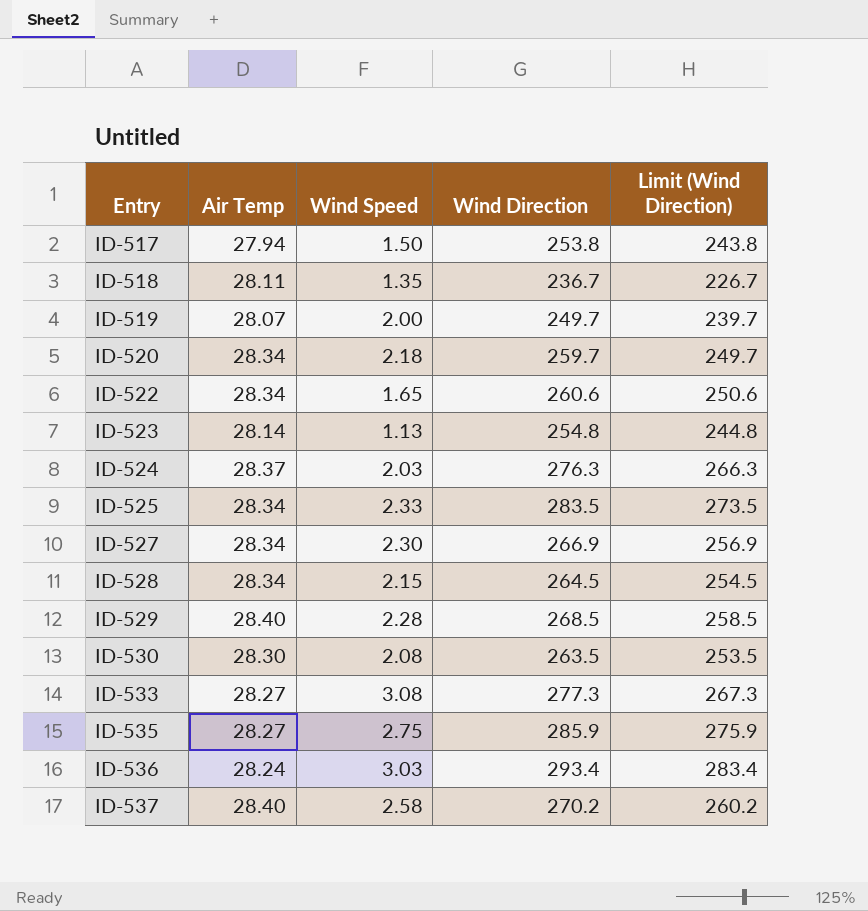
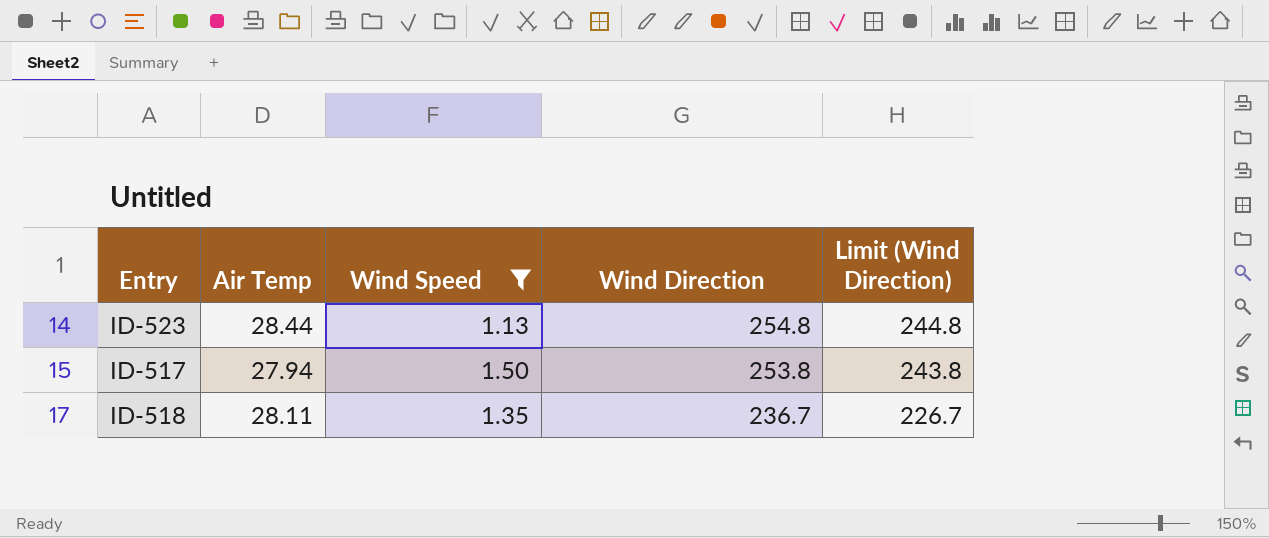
filter: none -> Wind Speed <= 1.50
row order: Entry ascending -> Wind Direction descending
ID-523 | Air Temp: 28.14 -> 28.44

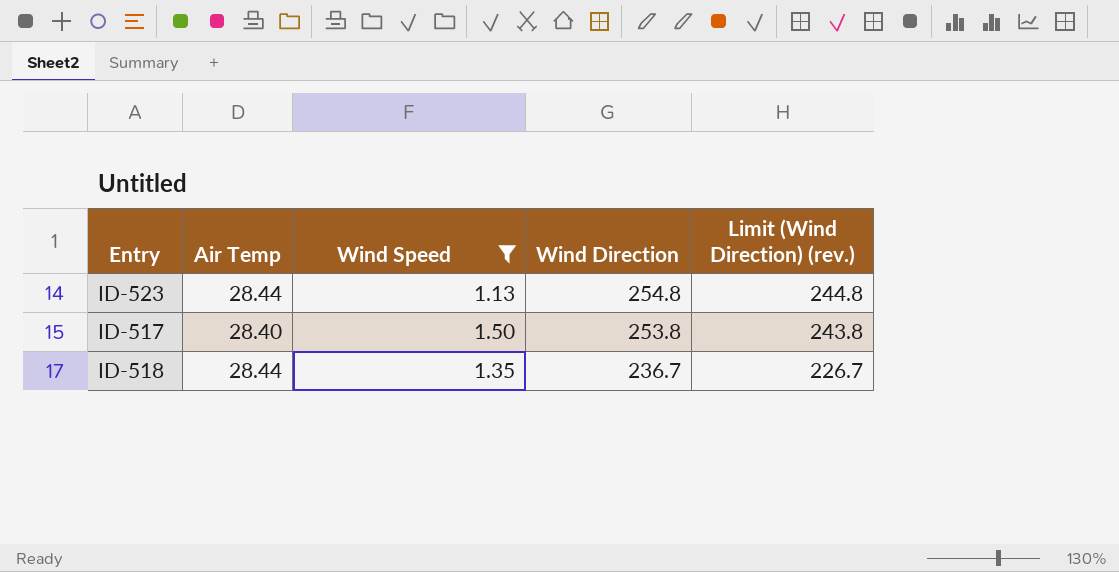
column name: Limit (Wind Direction) -> Limit (Wind Direction) (rev.)
ID-517 | Air Temp: 27.94 -> 28.40
ID-518 | Air Temp: 28.11 -> 28.44

